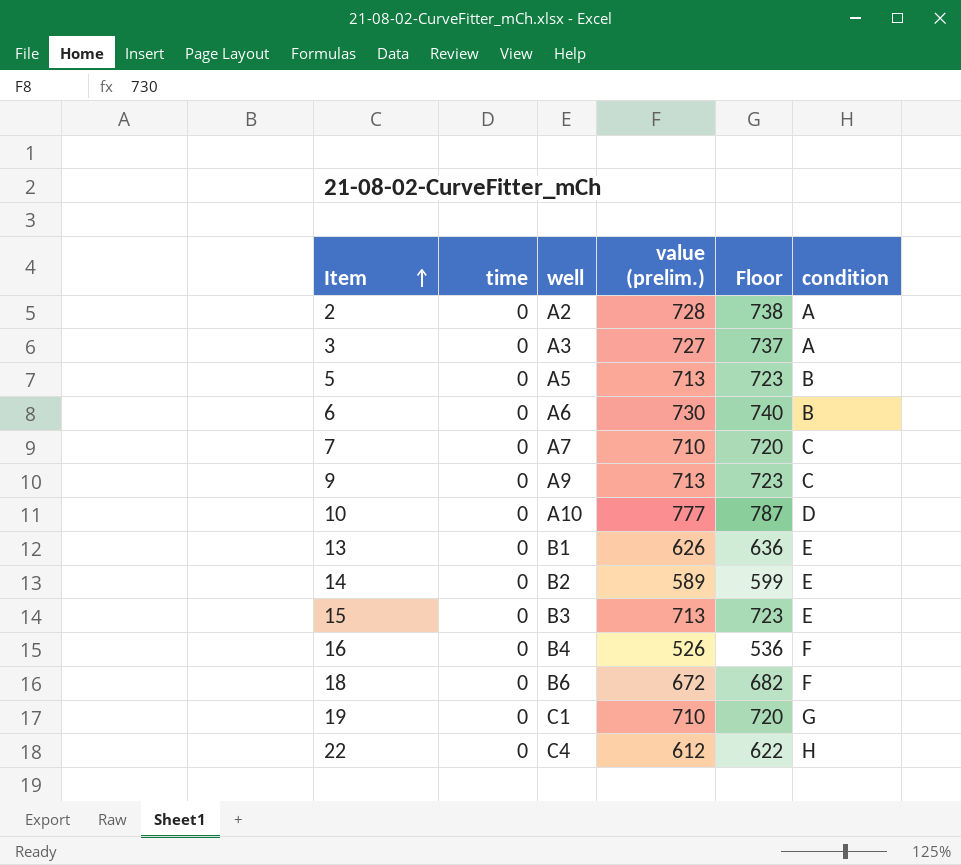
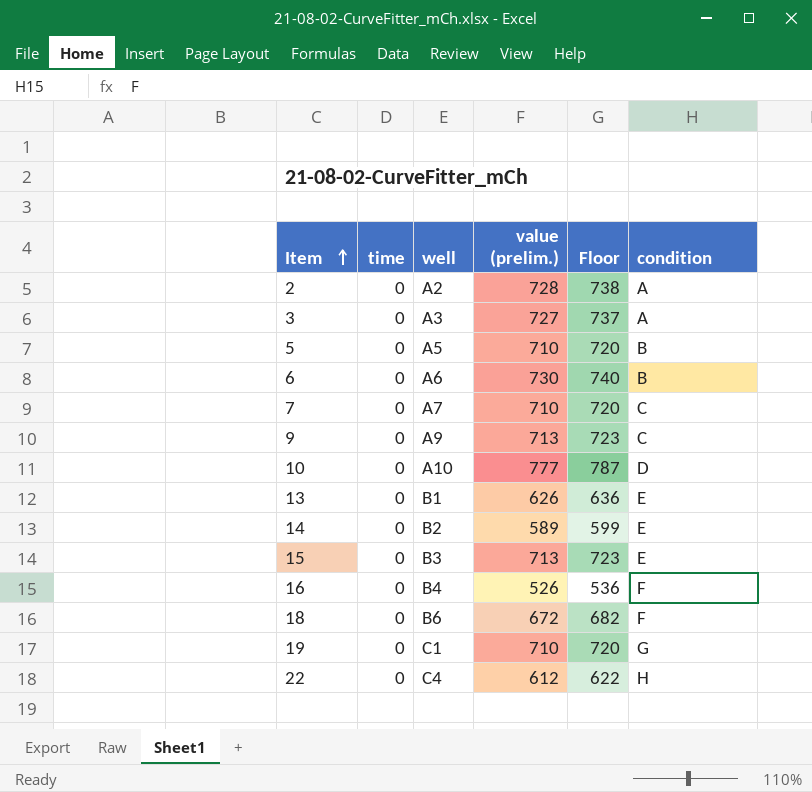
5 | value (prelim.): 713 -> 710
5 | Floor: 723 -> 720

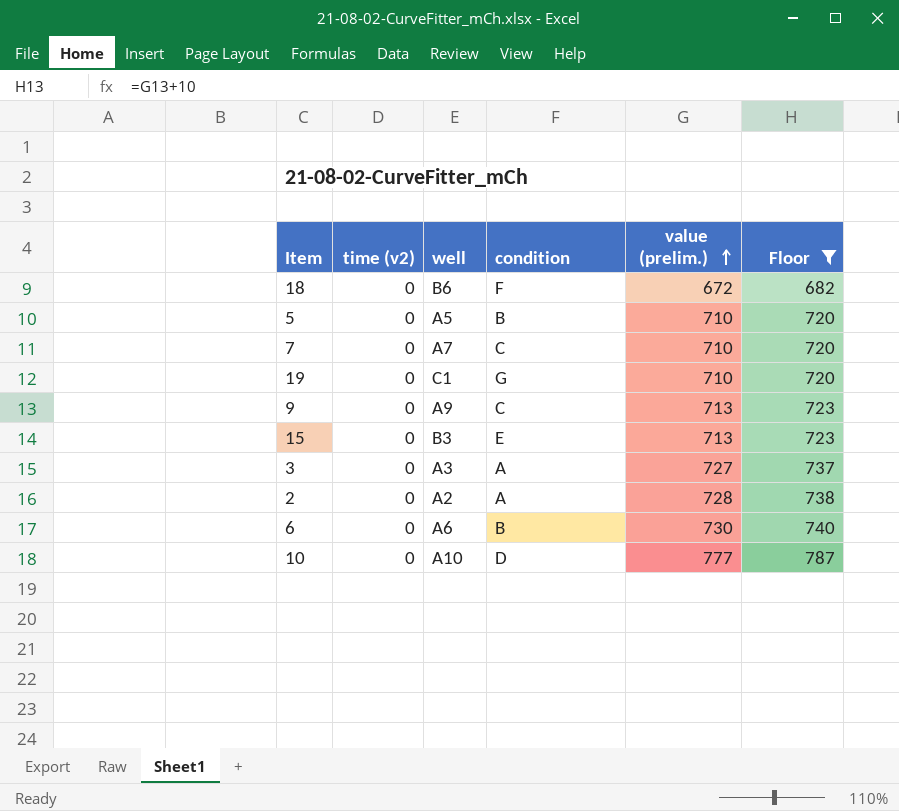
filter: none -> Floor >= 682
row order: Item ascending -> value (prelim.) ascending
column name: time -> time (v2)
column condition | position: 6 -> 4

